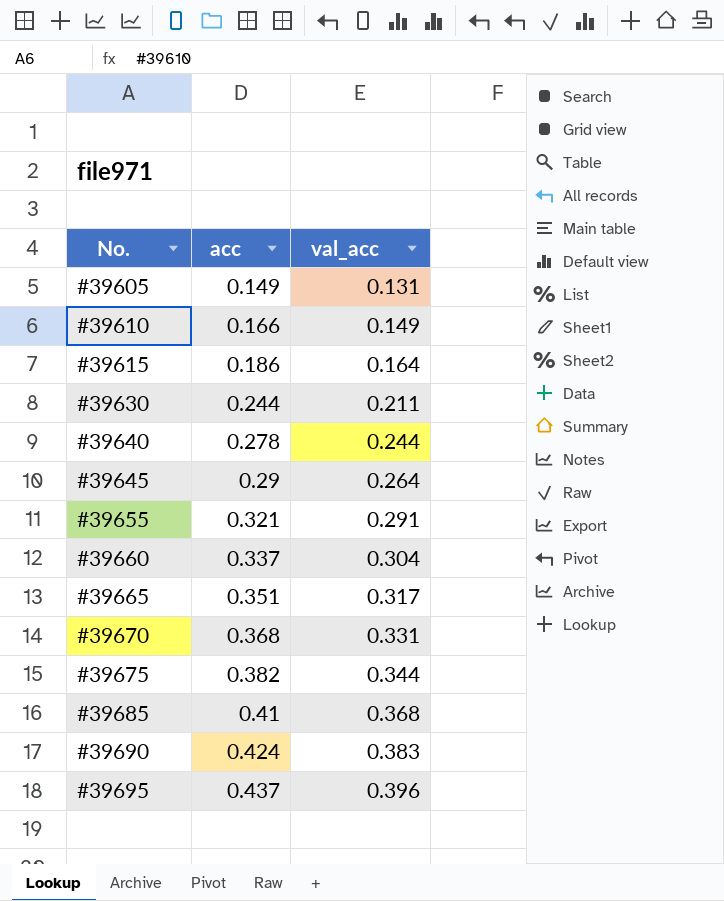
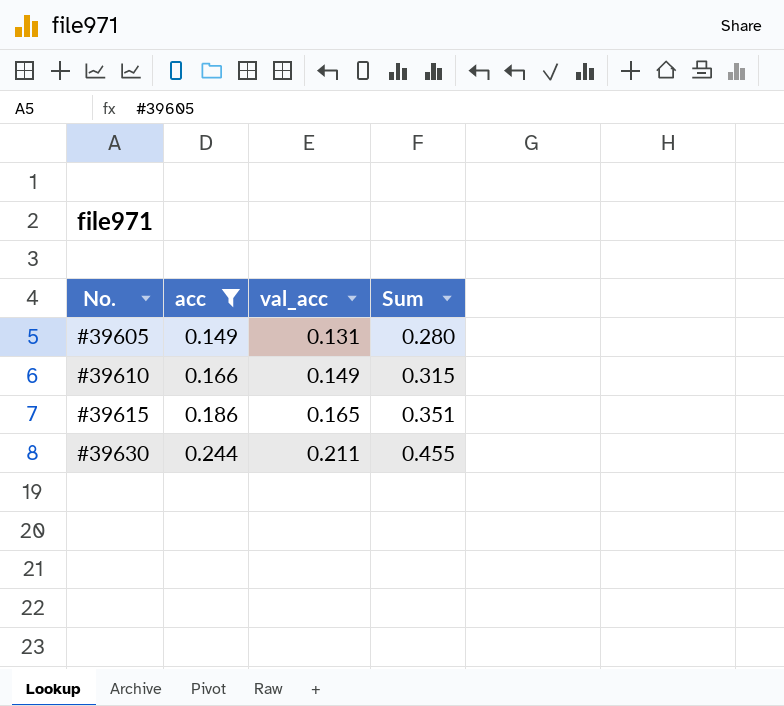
filter: none -> acc <= 0.244
column Sum | formula: none -> [acc] + [val_acc]
#39615 | val_acc: 0.164 -> 0.165

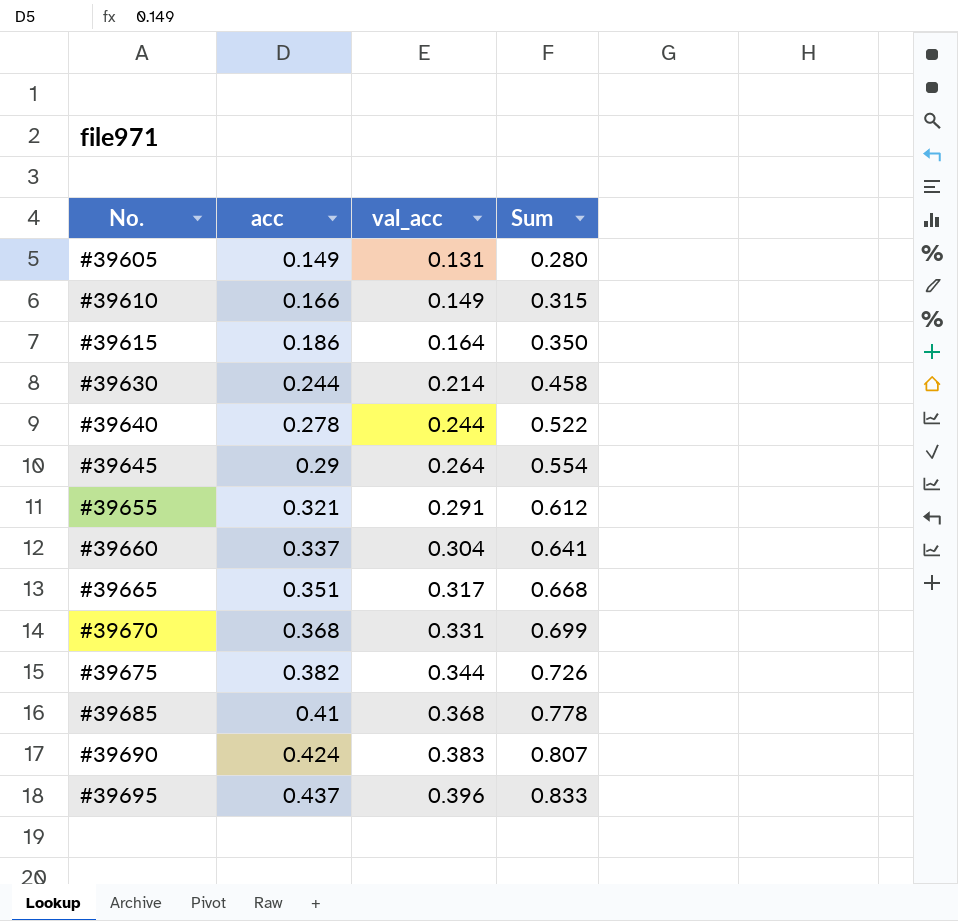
filter: acc <= 0.244 -> none
#39615 | val_acc: 0.165 -> 0.164
#39615 | Sum: 0.351 -> 0.350
#39630 | val_acc: 0.211 -> 0.214
#39630 | Sum: 0.455 -> 0.458

